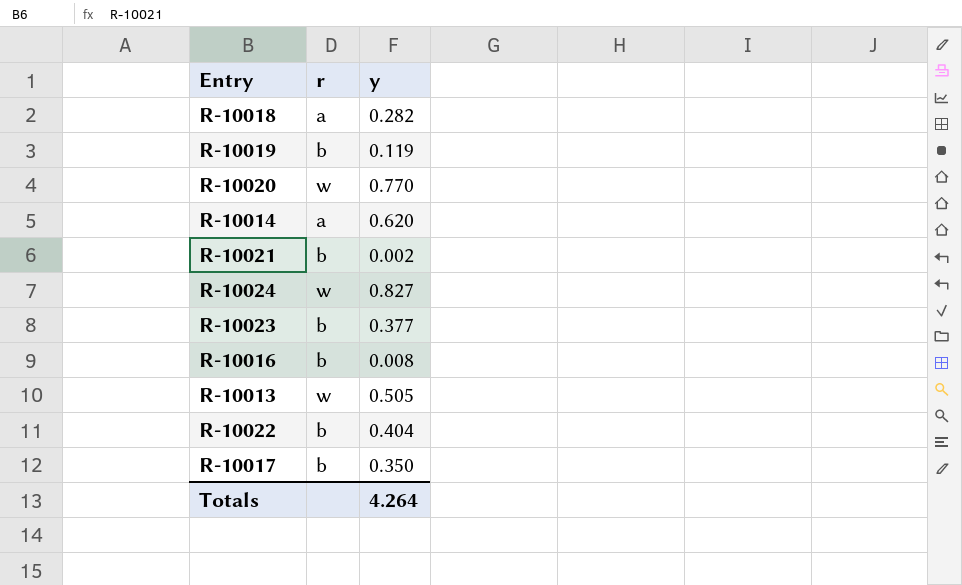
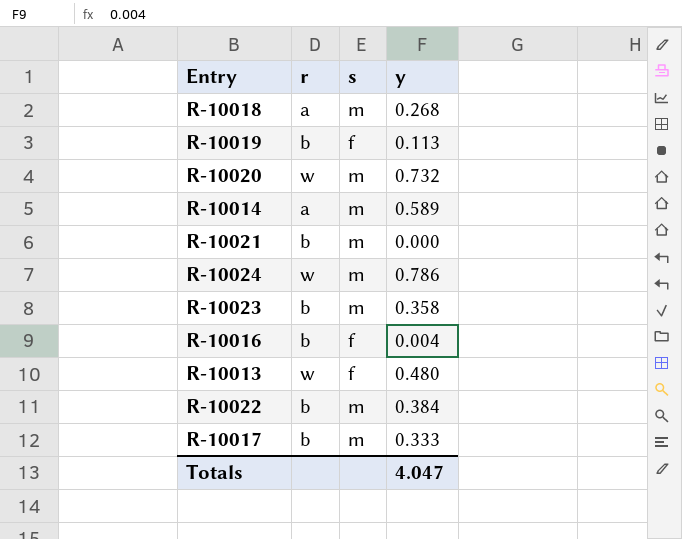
column s | position: none -> 3
R-10018 | y: 0.282 -> 0.268
R-10019 | y: 0.119 -> 0.113
R-10020 | y: 0.770 -> 0.732
R-10014 | y: 0.620 -> 0.589
R-10021 | y: 0.002 -> 0.000
R-10024 | y: 0.827 -> 0.786
R-10023 | y: 0.377 -> 0.358
R-10016 | y: 0.008 -> 0.004
R-10013 | y: 0.505 -> 0.480
R-10022 | y: 0.404 -> 0.384
R-10017 | y: 0.350 -> 0.333
Totals | y: 4.264 -> 4.047

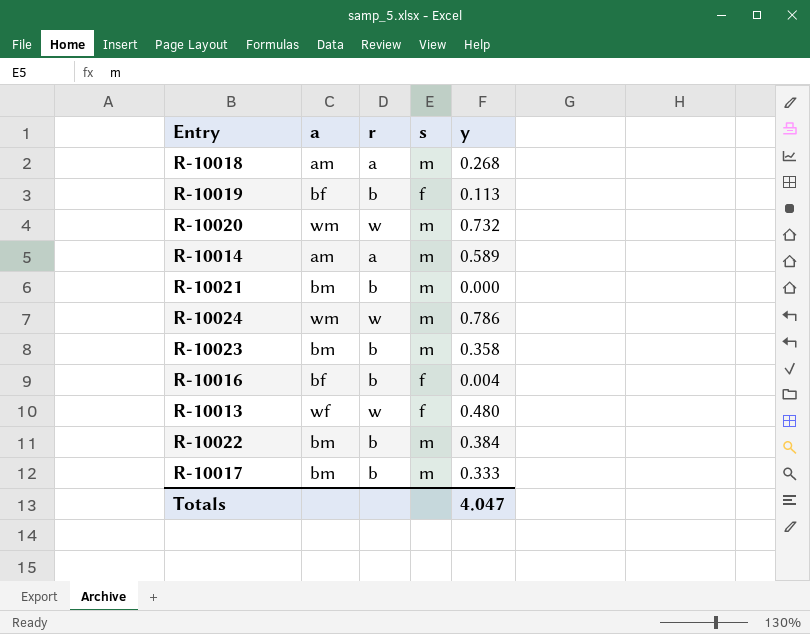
column a | position: none -> 2

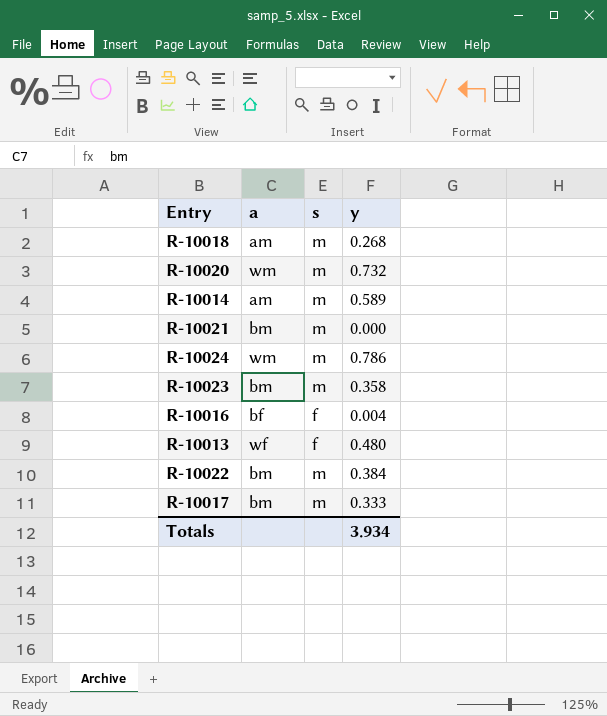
column r | position: 3 -> none
row R-10019: bf | b | f | 0.113 -> none
Totals | y: 4.047 -> 3.934

